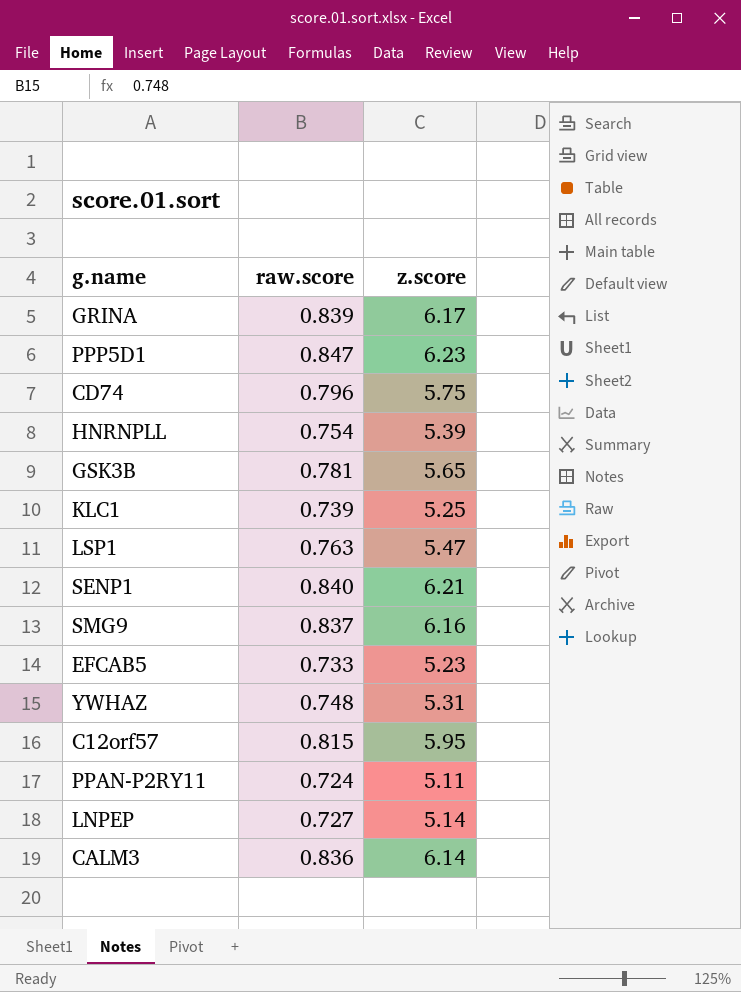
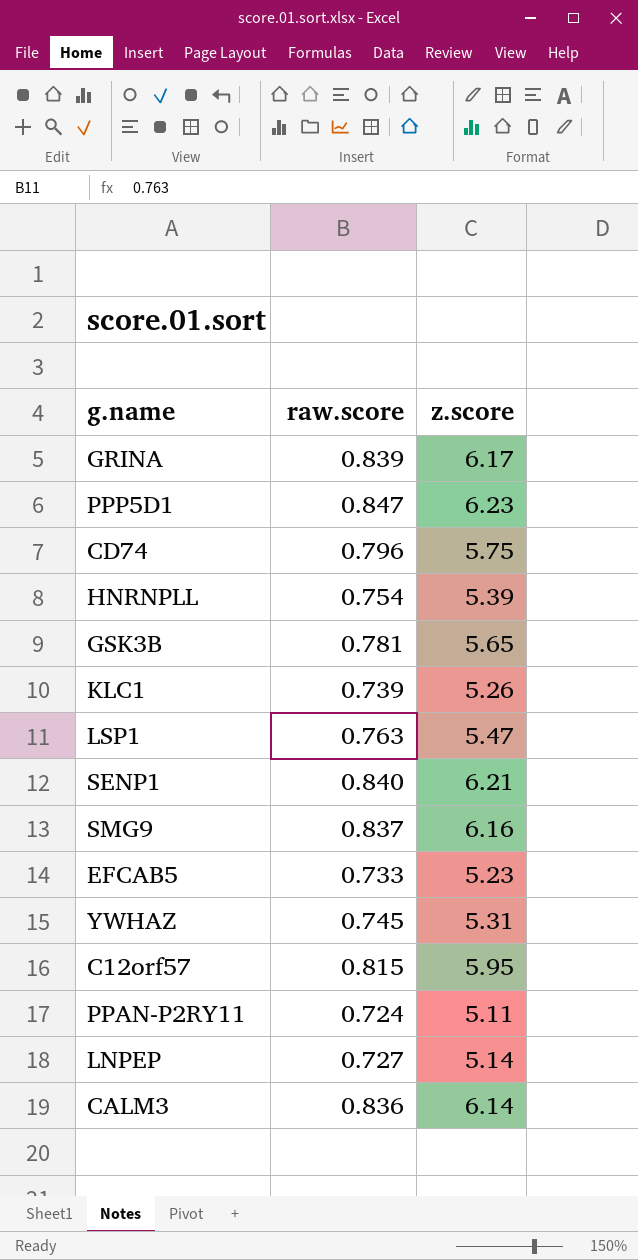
KLC1 | z.score: 5.25 -> 5.26
YWHAZ | raw.score: 0.748 -> 0.745

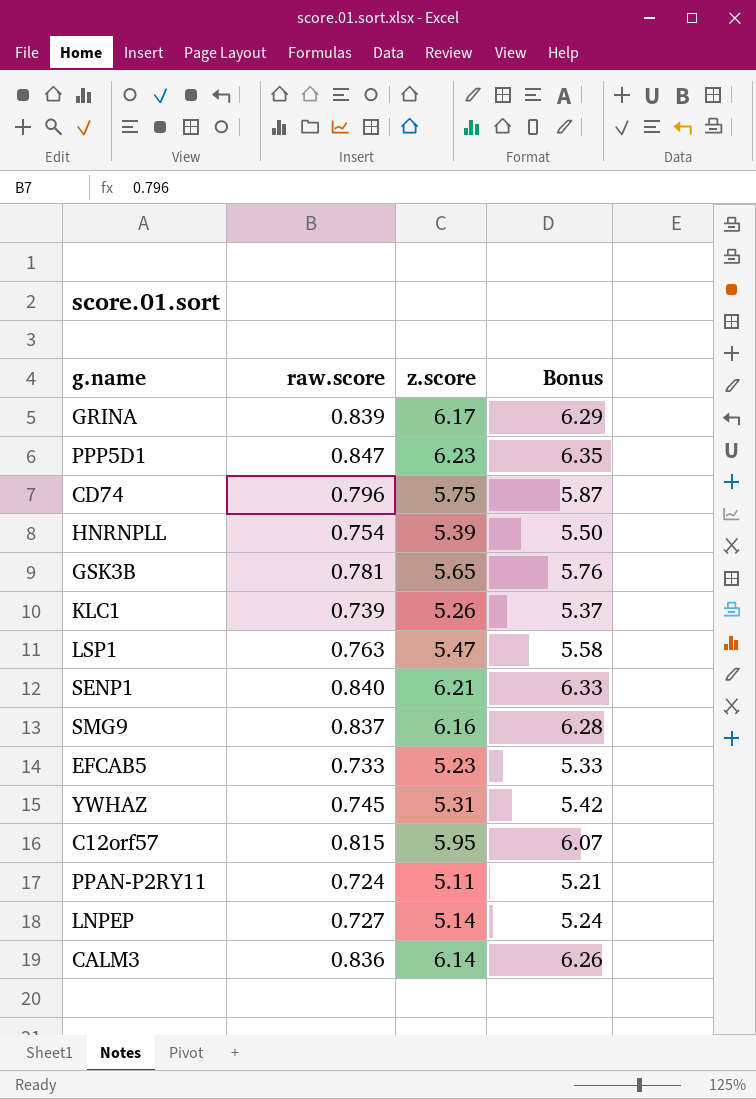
column Bonus | formula: none -> [z.score] * 1.02

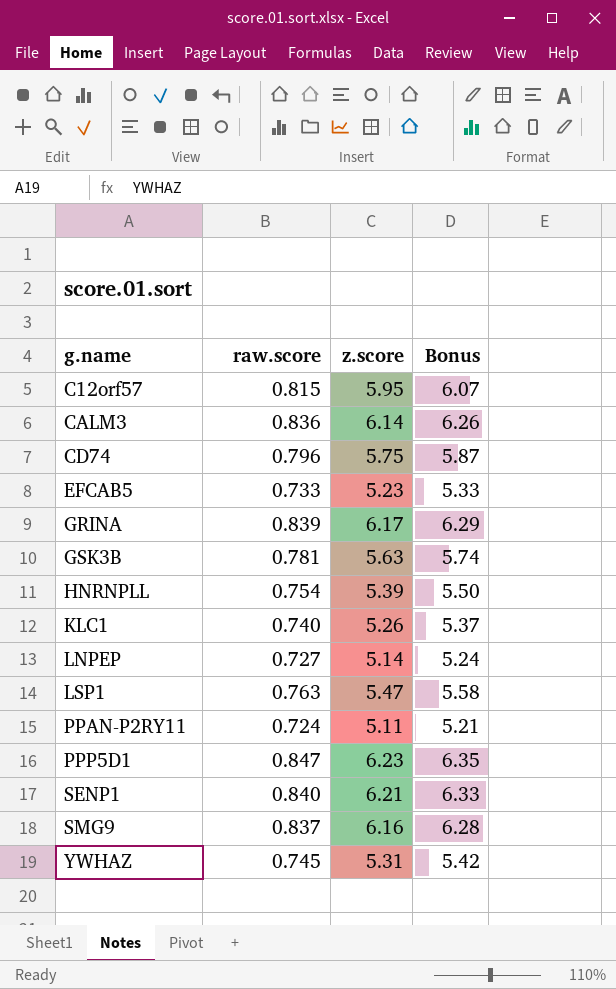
row order: none -> g.name ascending
GSK3B | z.score: 5.65 -> 5.63
GSK3B | Bonus: 5.76 -> 5.74
KLC1 | raw.score: 0.739 -> 0.740

